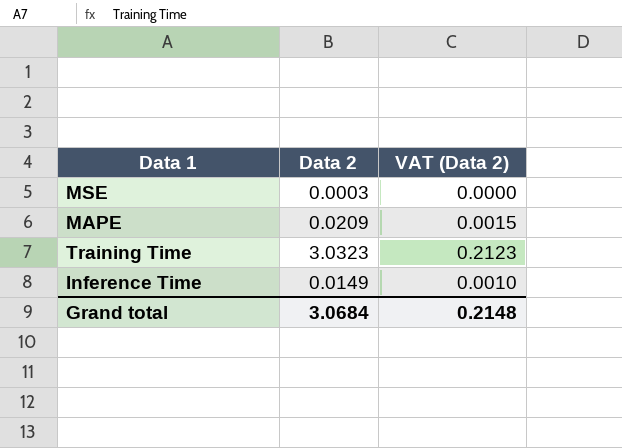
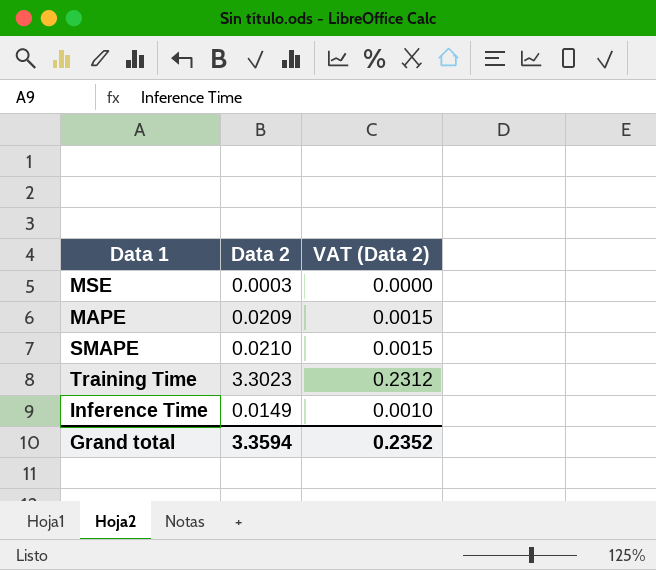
row SMAPE: none -> 0.0210 | 0.0015
Training Time | Data 2: 3.0323 -> 3.3023
Training Time | VAT (Data 2): 0.2123 -> 0.2312
Grand total | Data 2: 3.0684 -> 3.3594
Grand total | VAT (Data 2): 0.2148 -> 0.2352

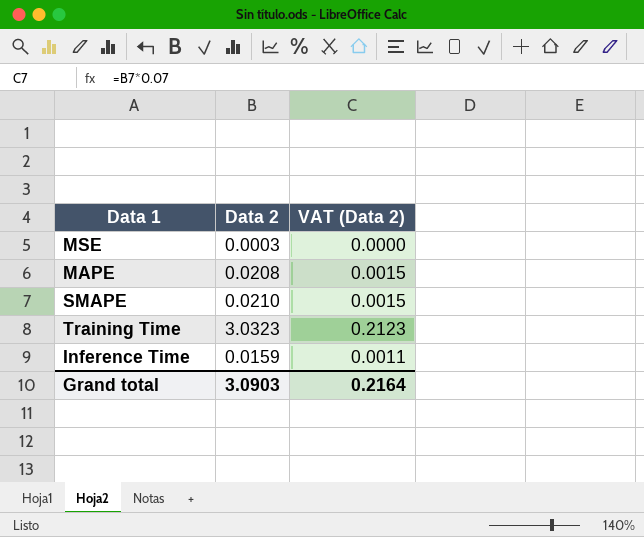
MAPE | Data 2: 0.0209 -> 0.0208
Training Time | Data 2: 3.3023 -> 3.0323
Training Time | VAT (Data 2): 0.2312 -> 0.2123
Inference Time | Data 2: 0.0149 -> 0.0159
Inference Time | VAT (Data 2): 0.0010 -> 0.0011
Grand total | Data 2: 3.3594 -> 3.0903
Grand total | VAT (Data 2): 0.2352 -> 0.2164

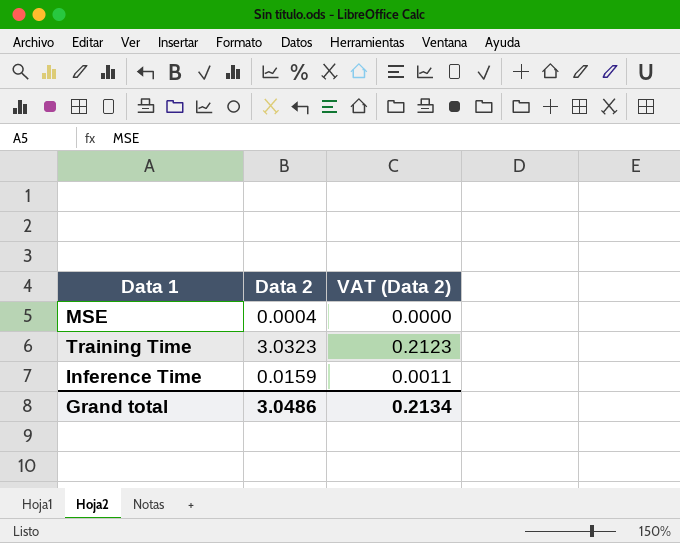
row MAPE: 0.0208 | 0.0015 -> none
row SMAPE: 0.0210 | 0.0015 -> none
MSE | Data 2: 0.0003 -> 0.0004
Grand total | Data 2: 3.0903 -> 3.0486
Grand total | VAT (Data 2): 0.2164 -> 0.2134

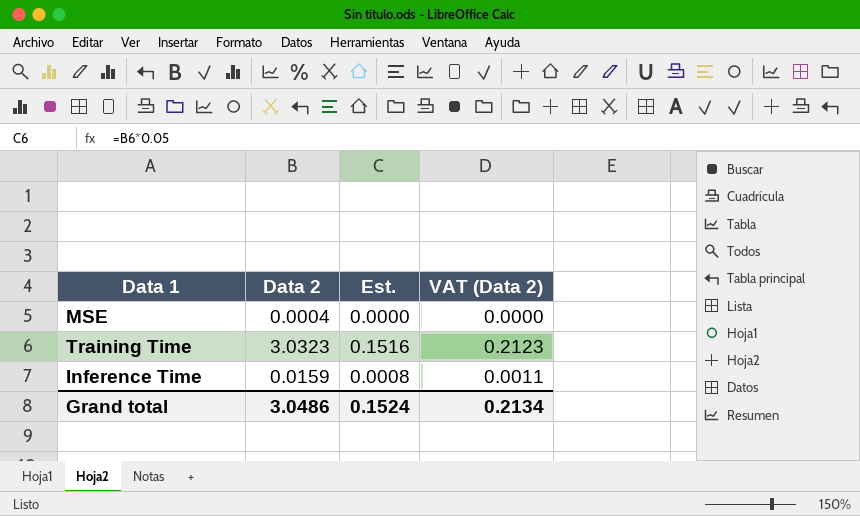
column Est. | formula: none -> [Data 2] * 0.05

